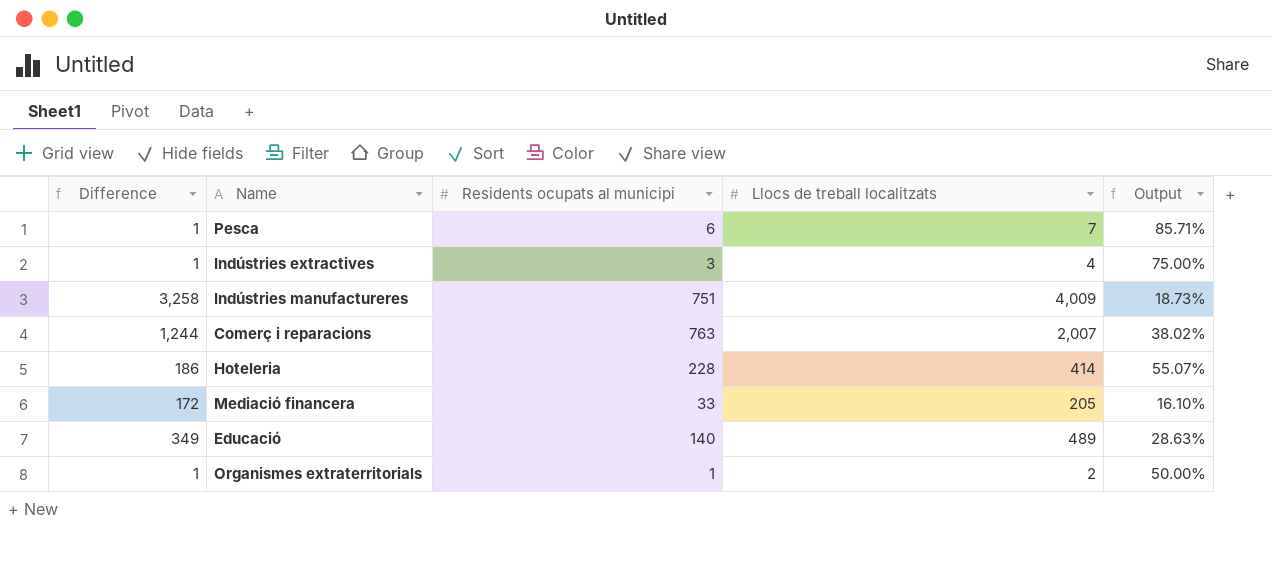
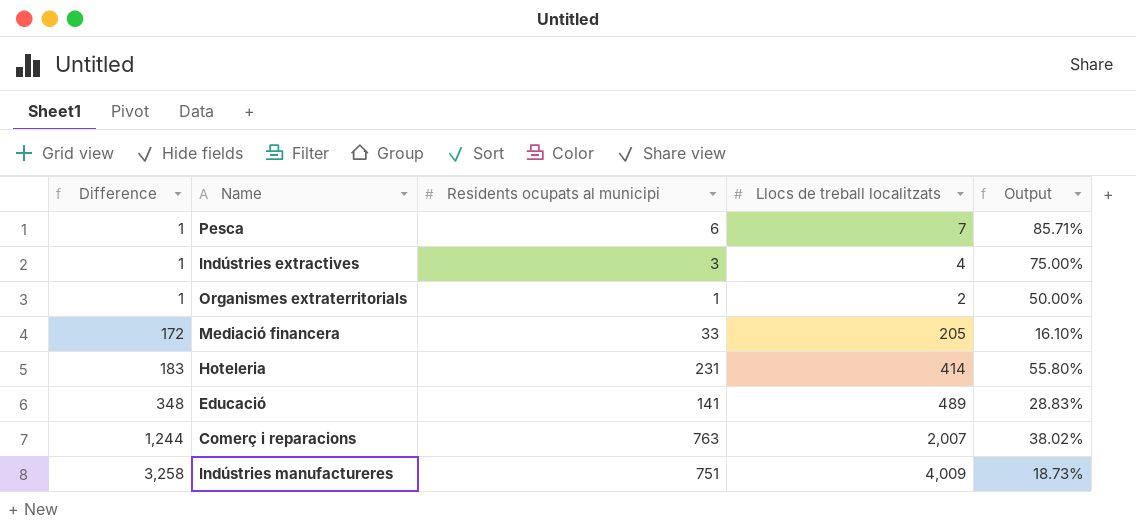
row order: none -> Difference ascending
Hoteleria | Difference: 186 -> 183
Hoteleria | Residents ocupats al municipi: 228 -> 231
Hoteleria | Output: 55.07% -> 55.80%
Educació | Difference: 349 -> 348
Educació | Residents ocupats al municipi: 140 -> 141
Educació | Output: 28.63% -> 28.83%

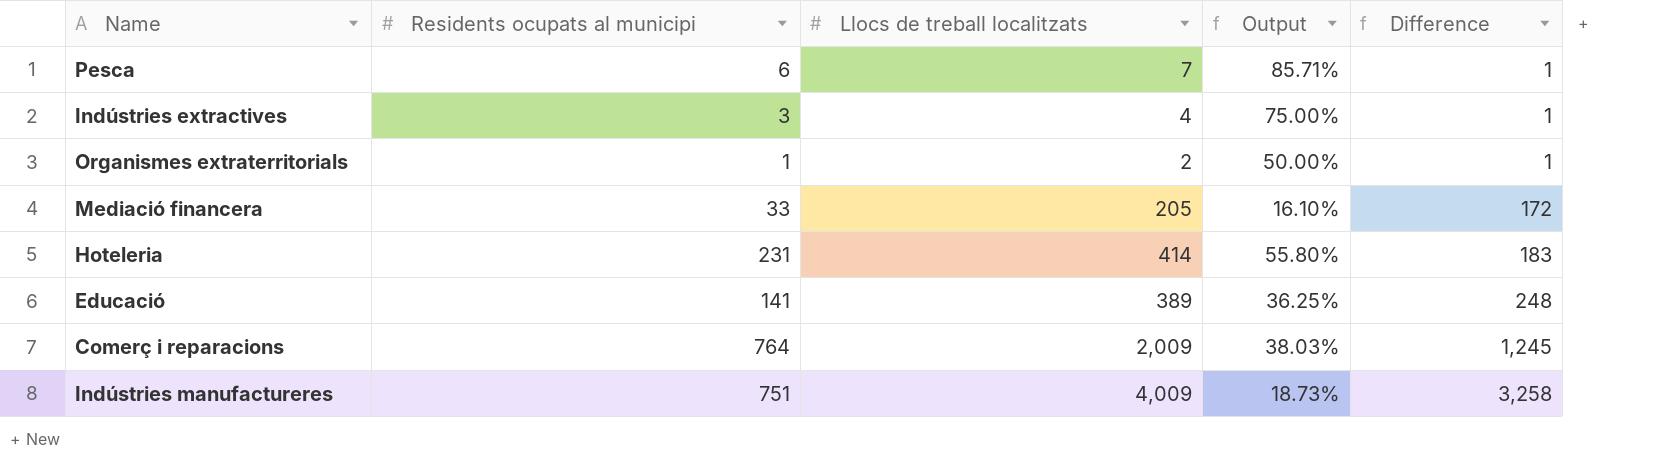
column Difference | position: 1 -> 5
Educació | Llocs de treball localitzats: 489 -> 389
Educació | Output: 28.83% -> 36.25%
Educació | Difference: 348 -> 248
Comerç i reparacions | Residents ocupats al municipi: 763 -> 764
Comerç i reparacions | Llocs de treball localitzats: 2,007 -> 2,009
Comerç i reparacions | Output: 38.02% -> 38.03%
Comerç i reparacions | Difference: 1,244 -> 1,245

